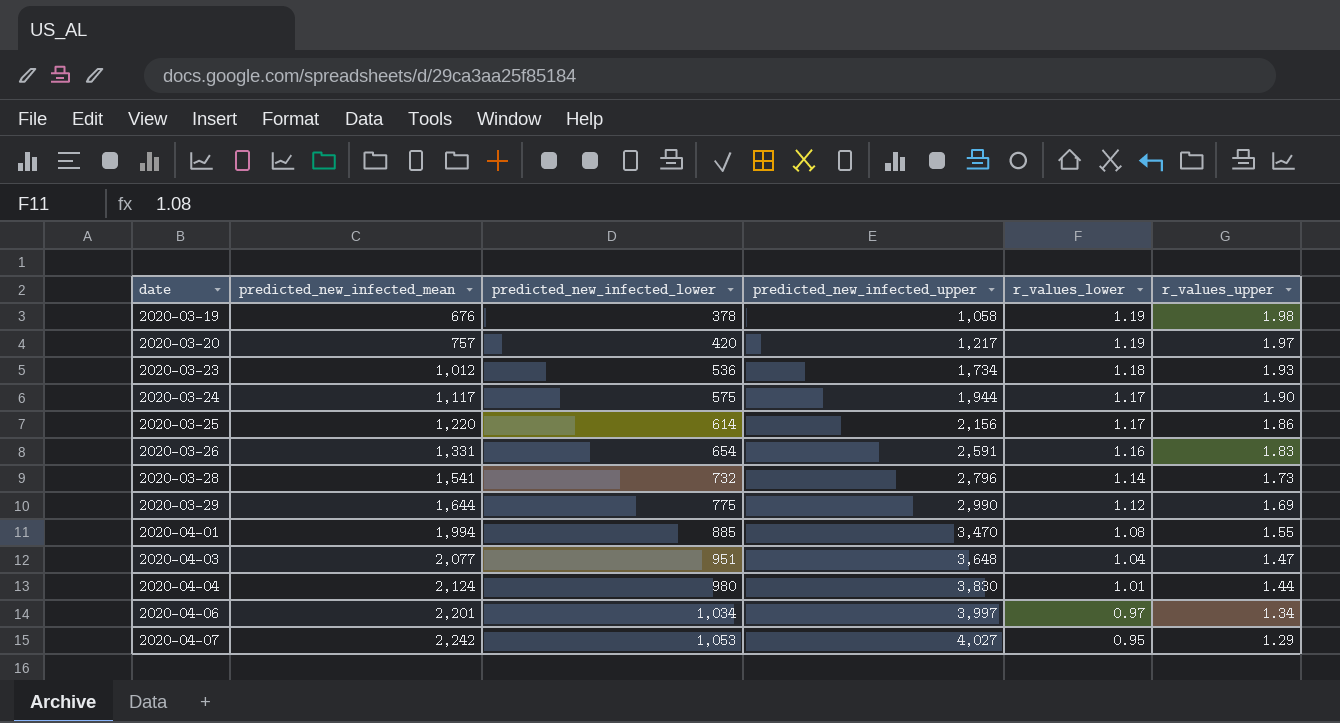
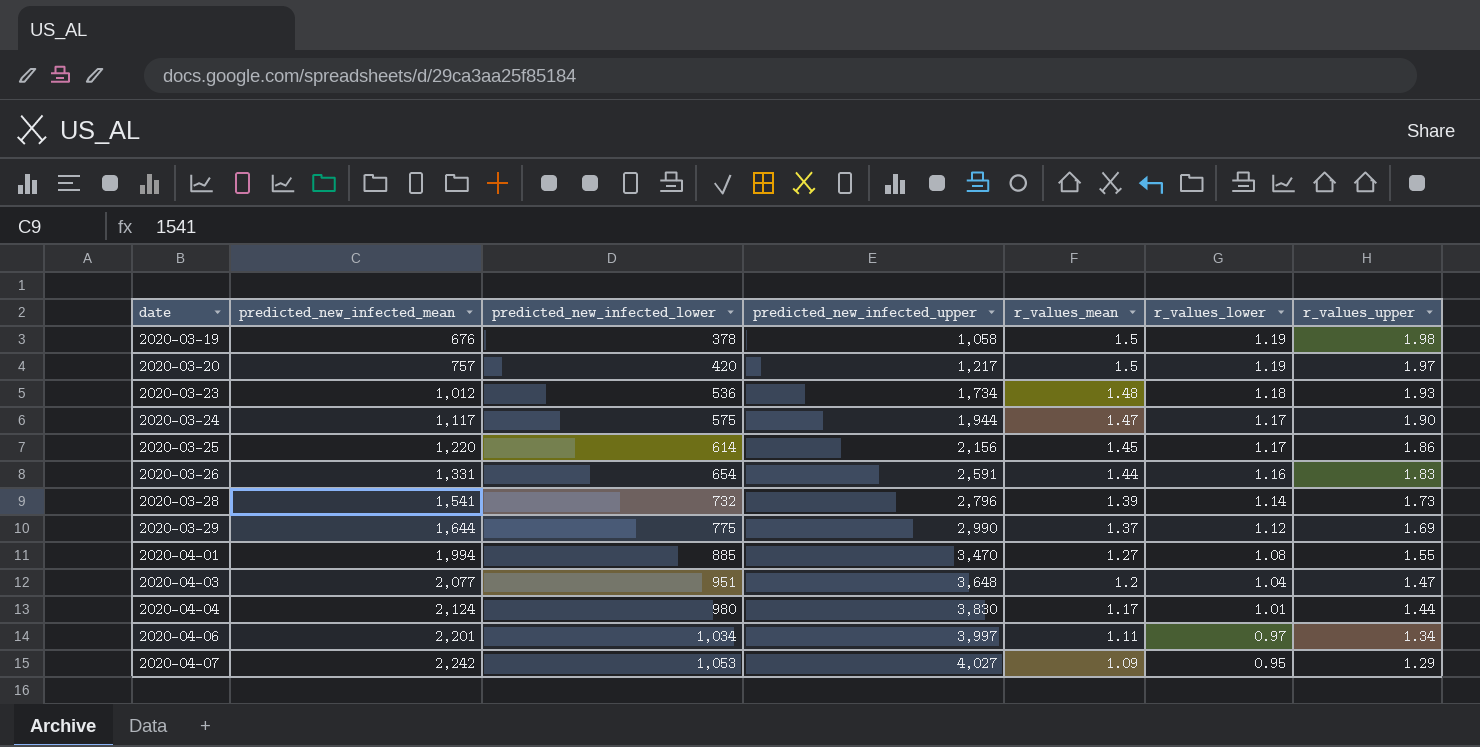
column r_values_mean | position: none -> 5

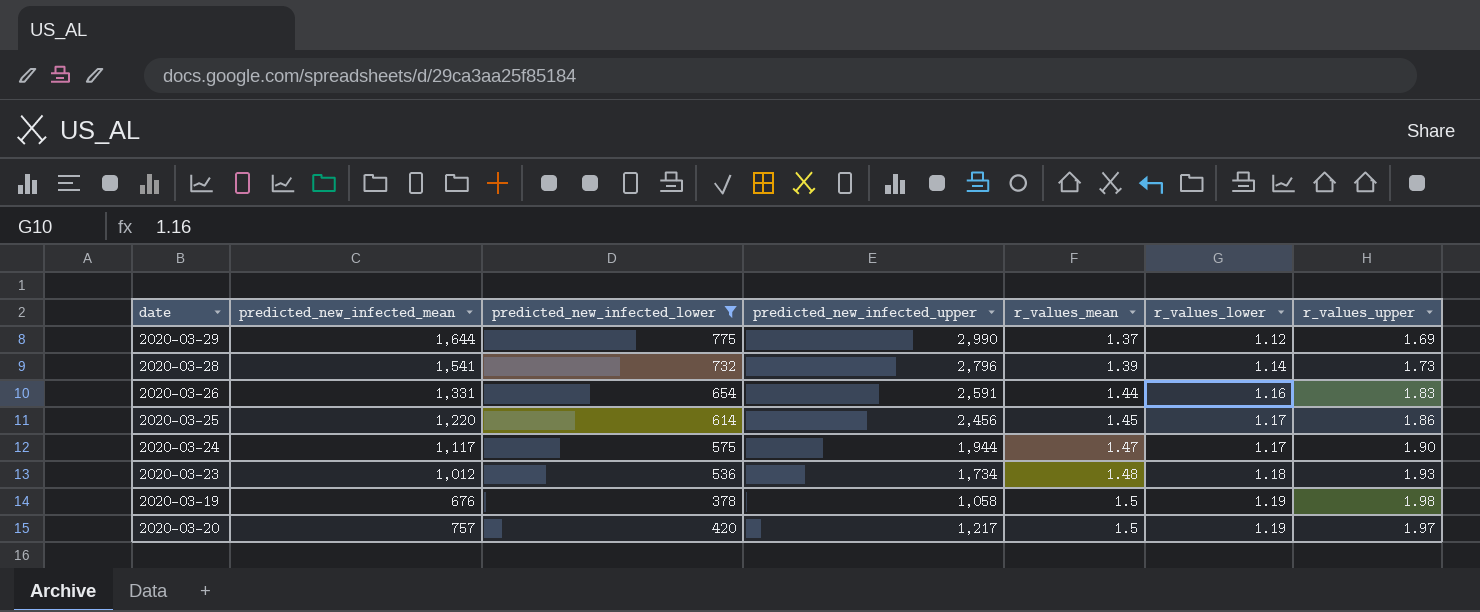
filter: none -> predicted_new_infected_lower <= 775
row order: date ascending -> r_values_mean ascending
2020-03-25 | predicted_new_infected_upper: 2,156 -> 2,456

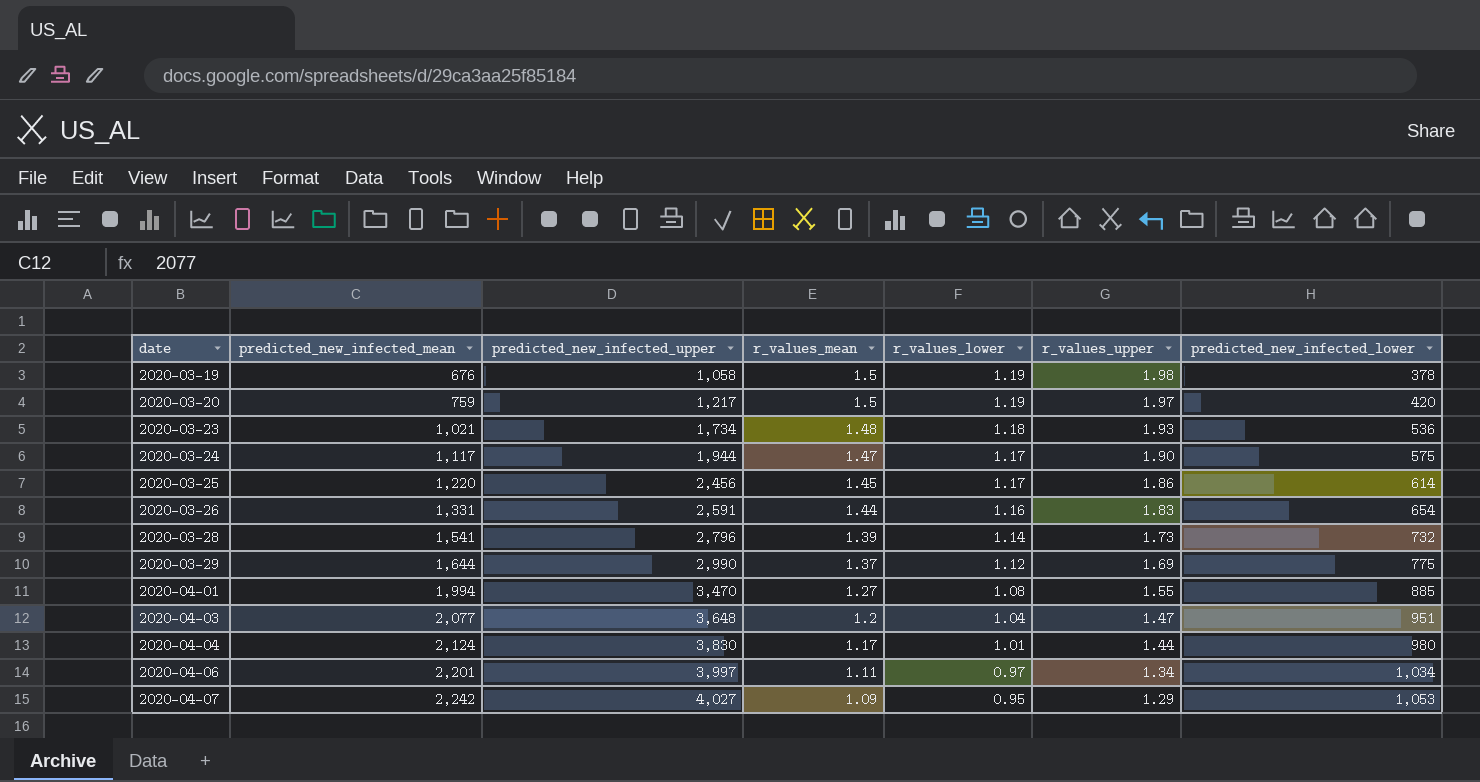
filter: predicted_new_infected_lower <= 775 -> none
row order: r_values_mean ascending -> date ascending
column predicted_new_infected_lower | position: 3 -> 7
2020-03-20 | predicted_new_infected_mean: 757 -> 759
2020-03-23 | predicted_new_infected_mean: 1,012 -> 1,021

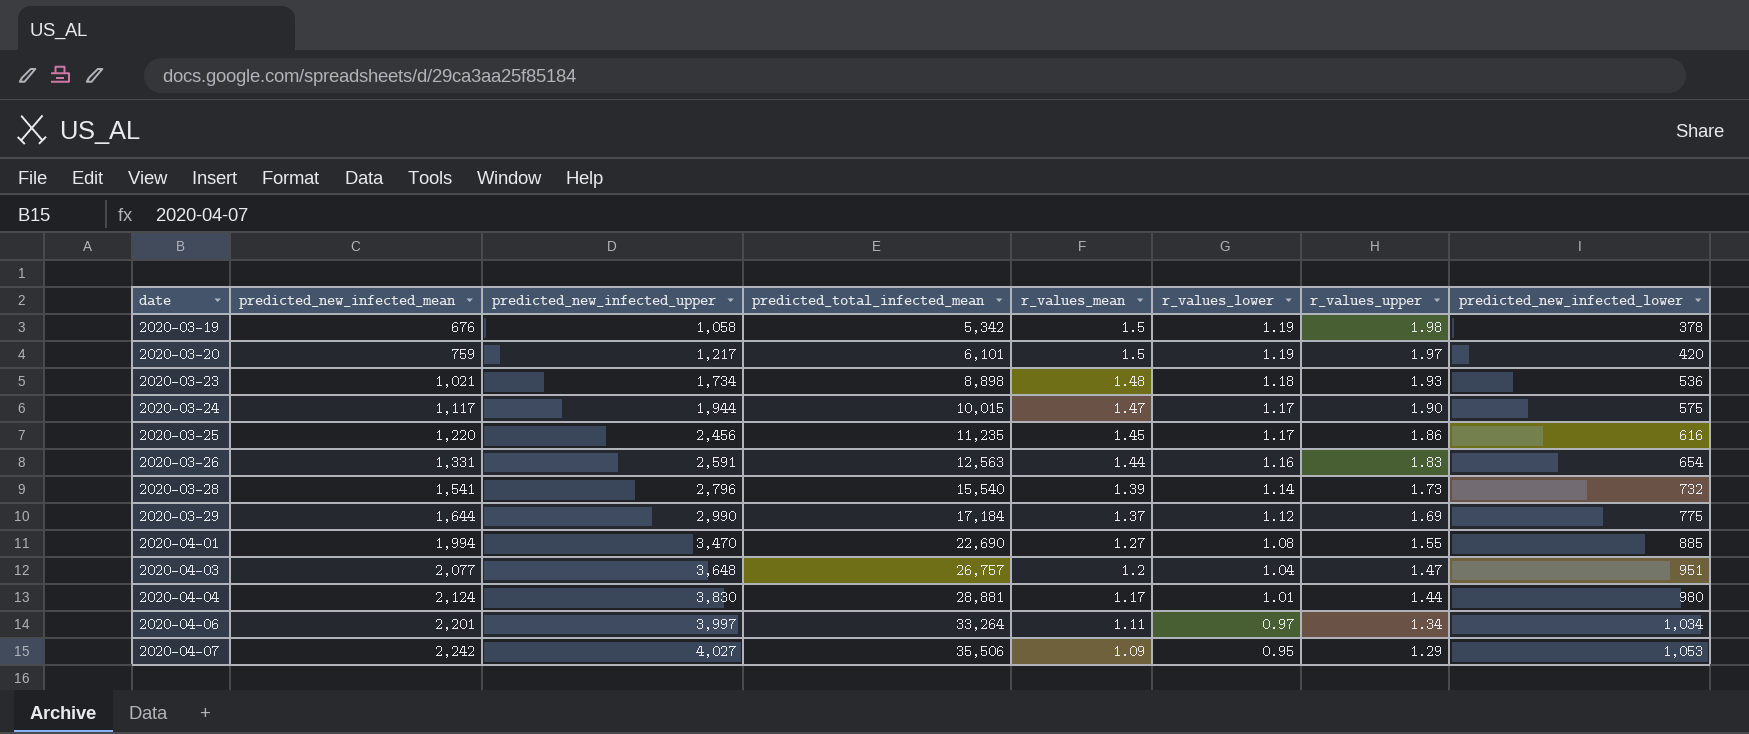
column predicted_total_infected_mean | position: none -> 4
2020-03-25 | predicted_new_infected_lower: 614 -> 616

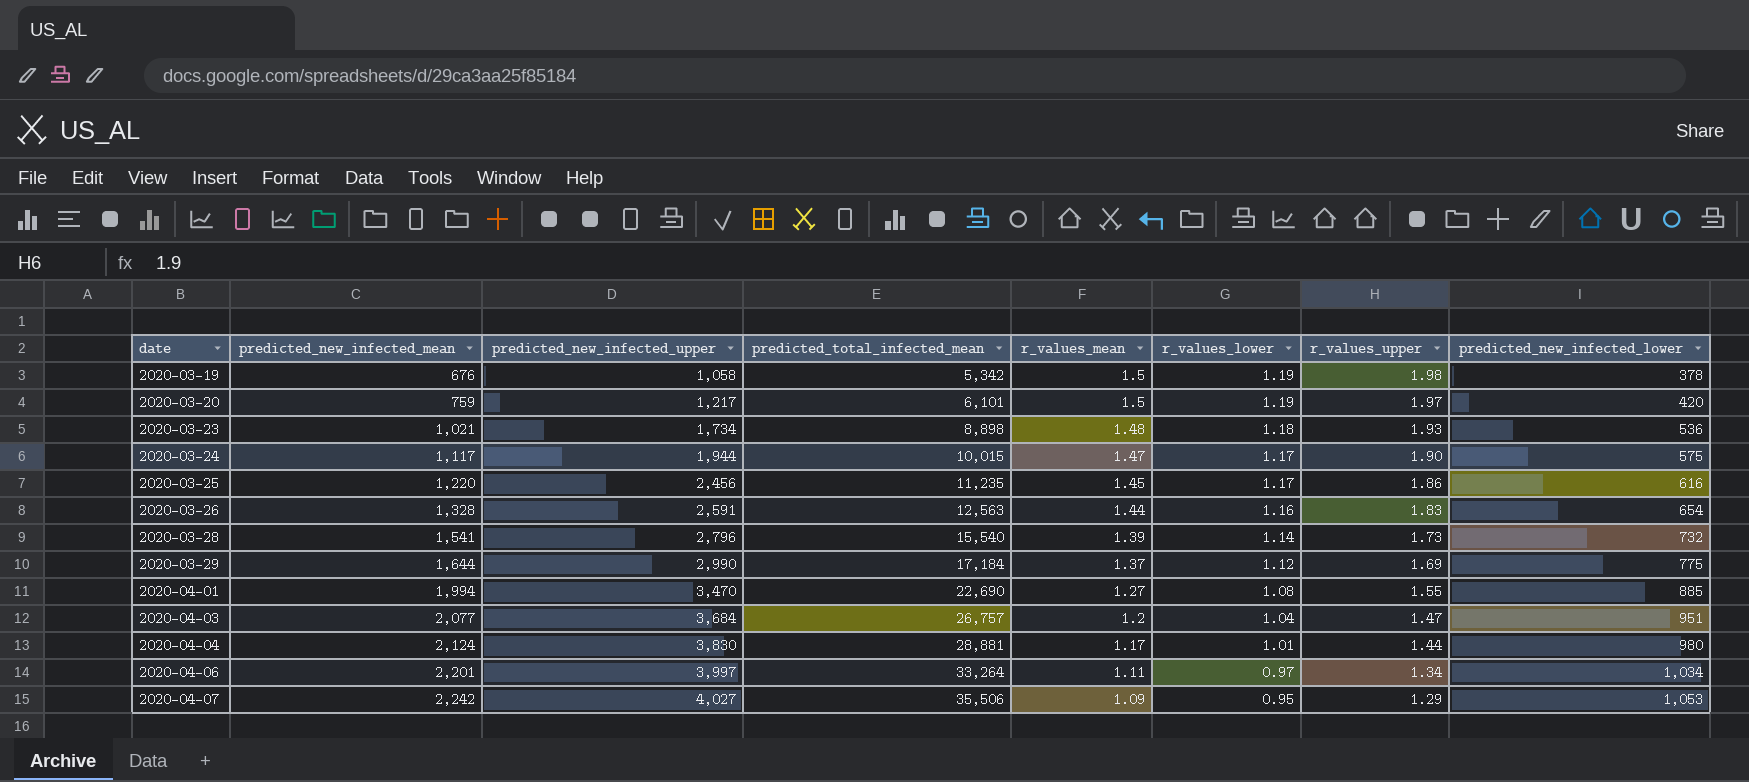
2020-03-26 | predicted_new_infected_mean: 1,331 -> 1,328
2020-04-03 | predicted_new_infected_upper: 3,648 -> 3,684

